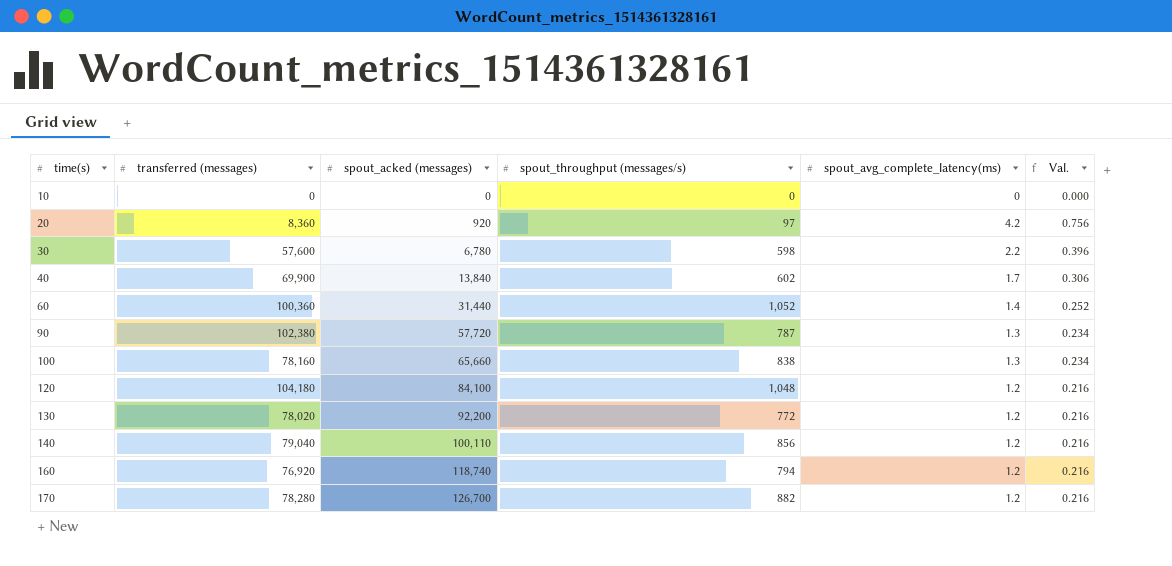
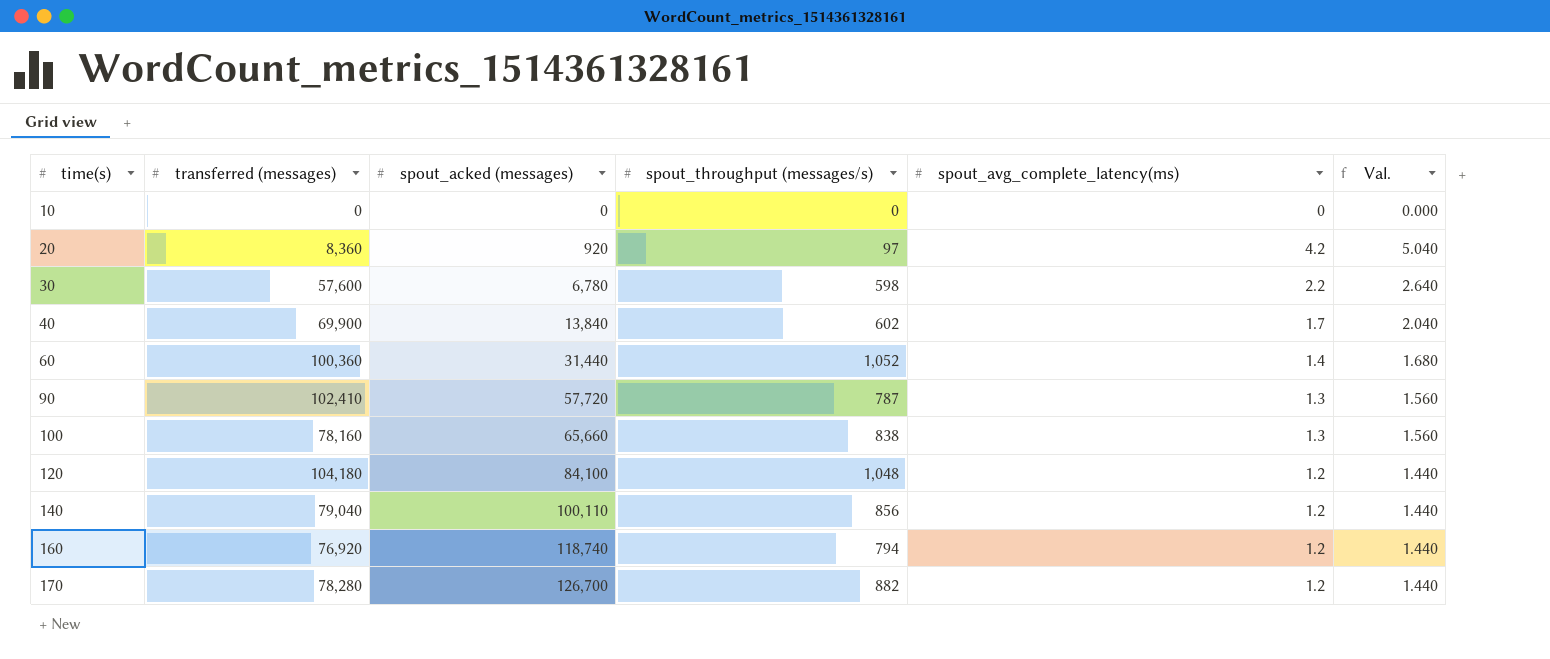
column Val. | formula: [spout_avg_complete_latency(ms)] * 0.18 -> [spout_avg_complete_latency(ms)] * 1.2
row 130: 78,020 | 92,200 | 772 | 1.2 | 0.216 -> none
90 | transferred (messages): 102,380 -> 102,410

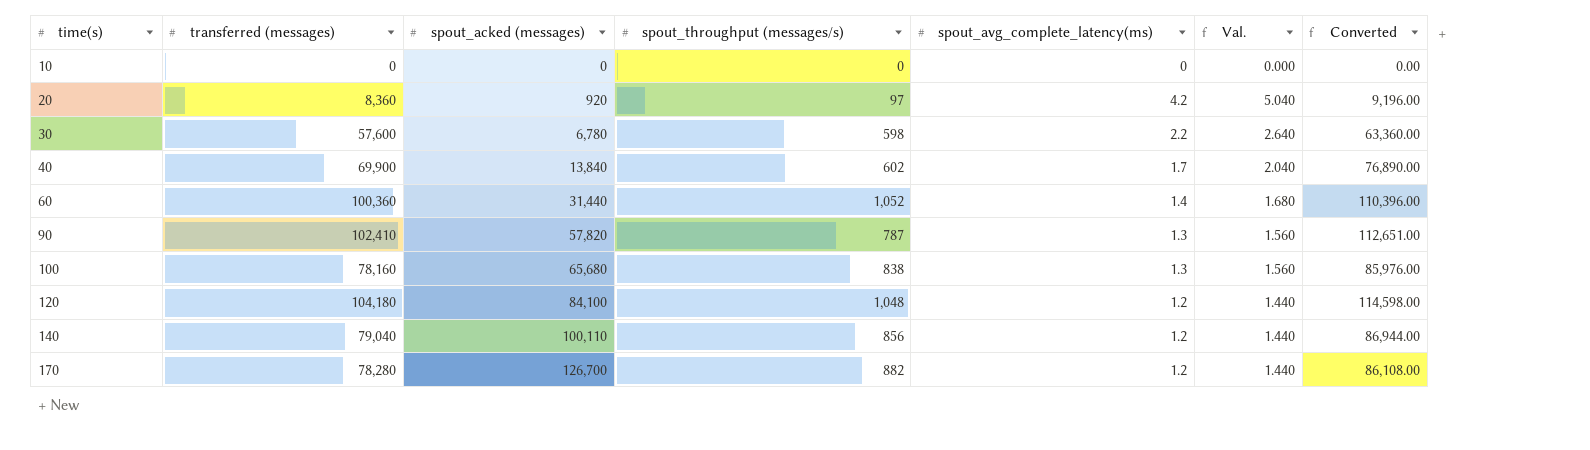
column Converted | formula: none -> [transferred (messages)] * 1.1
row 160: 76,920 | 118,740 | 794 | 1.2 | 1.440 -> none
90 | spout_acked (messages): 57,720 -> 57,820
100 | spout_acked (messages): 65,660 -> 65,680

